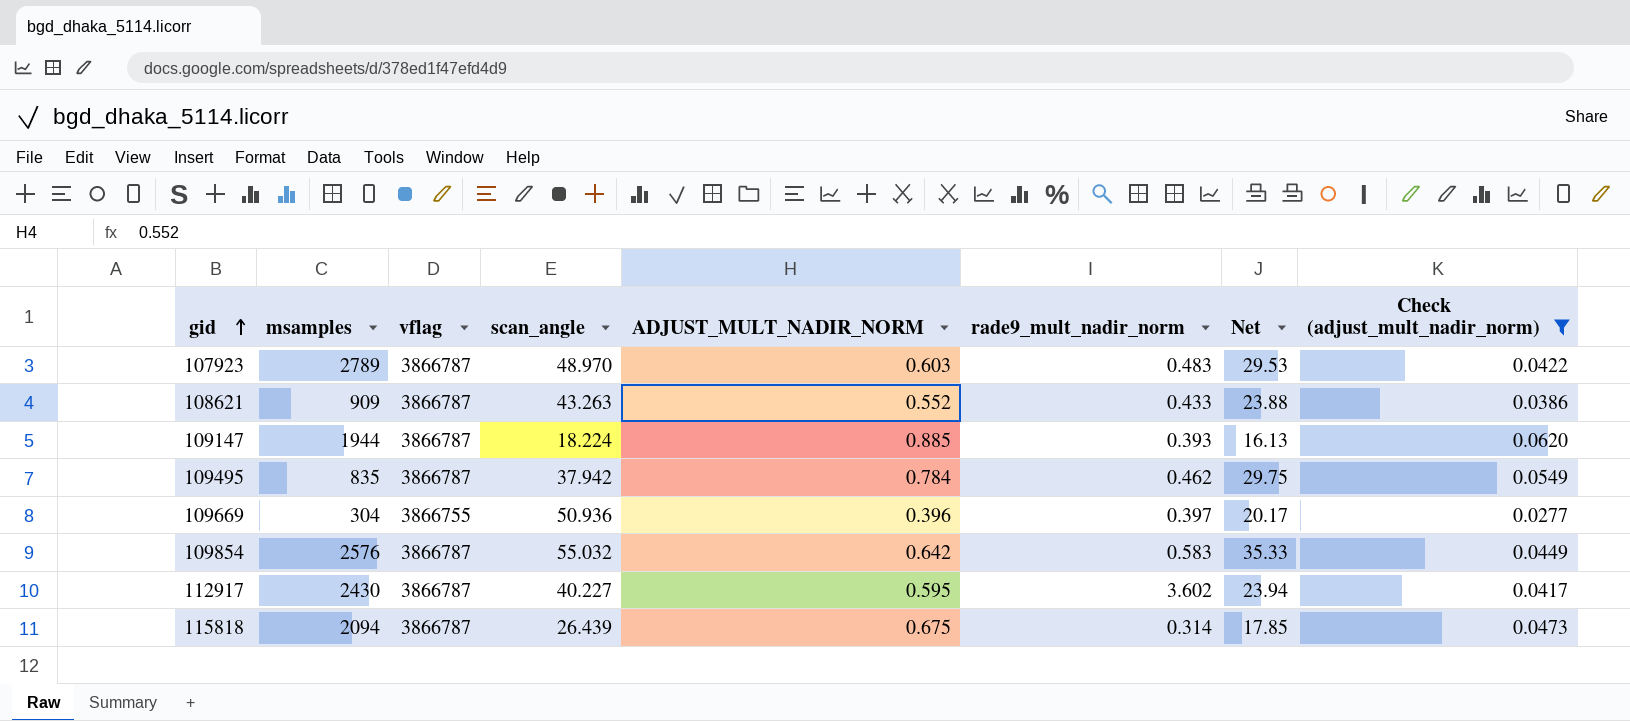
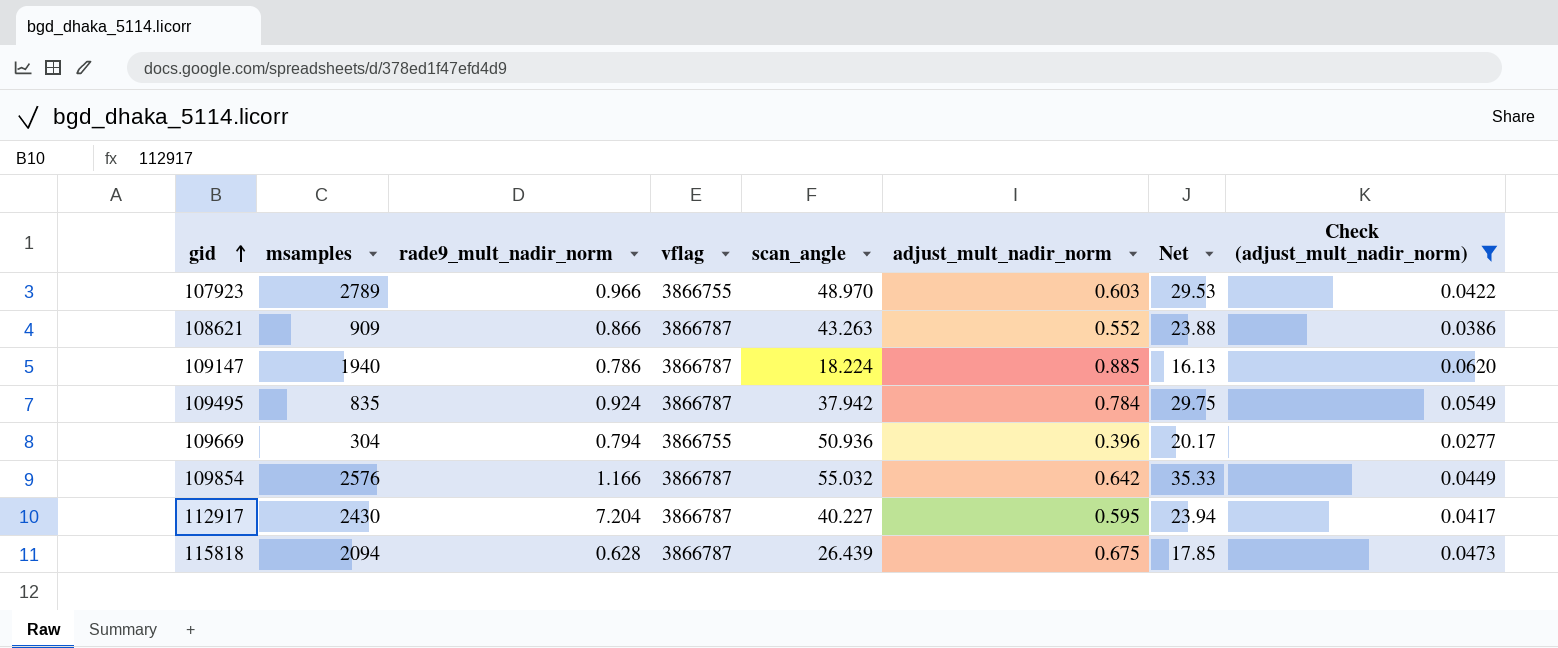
column rade9_mult_nadir_norm | position: 6 -> 3
column name: ADJUST_MULT_NADIR_NORM -> adjust_mult_nadir_norm
107923 | rade9_mult_nadir_norm: 0.483 -> 0.966
107923 | vflag: 3866787 -> 3866755
108621 | rade9_mult_nadir_norm: 0.433 -> 0.866
109147 | msamples: 1944 -> 1940
109147 | rade9_mult_nadir_norm: 0.393 -> 0.786
109495 | rade9_mult_nadir_norm: 0.462 -> 0.924
109669 | rade9_mult_nadir_norm: 0.397 -> 0.794
109854 | rade9_mult_nadir_norm: 0.583 -> 1.166
112917 | rade9_mult_nadir_norm: 3.602 -> 7.204
115818 | rade9_mult_nadir_norm: 0.314 -> 0.628

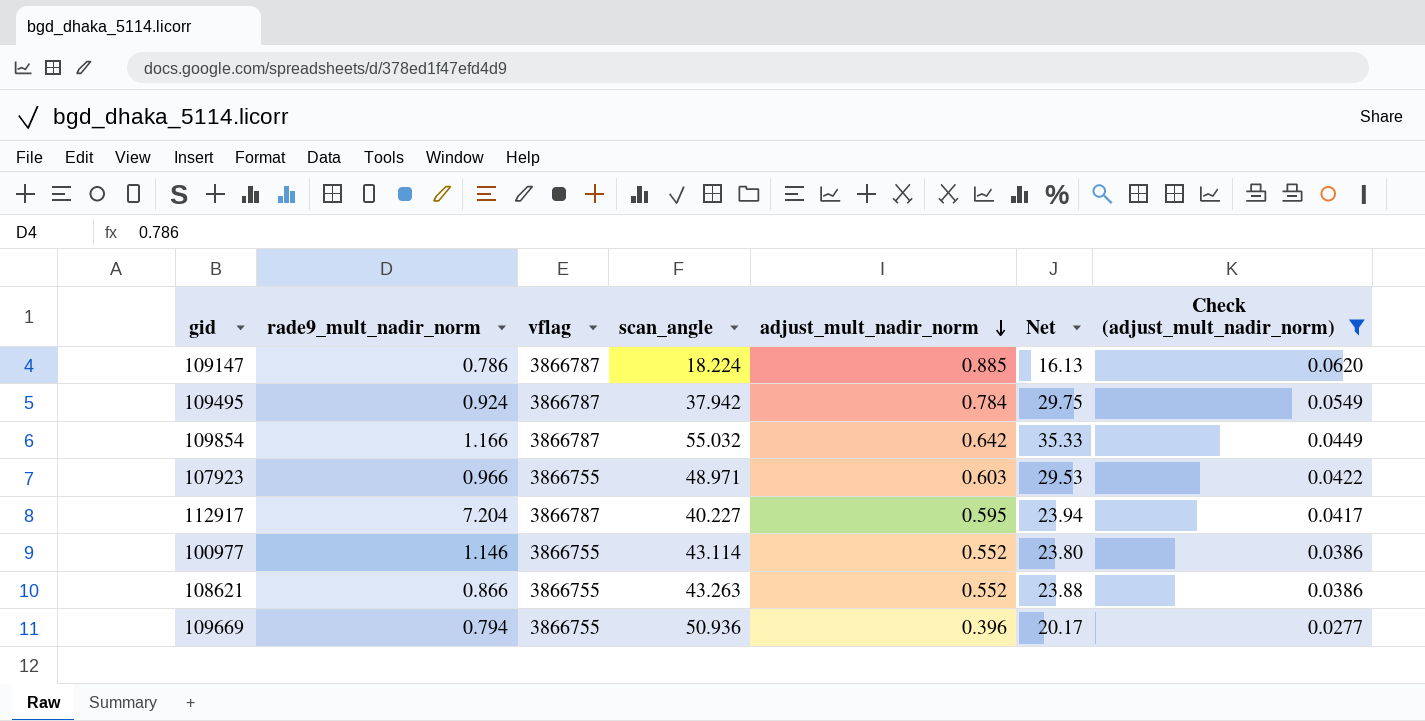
row order: gid ascending -> adjust_mult_nadir_norm descending
column msamples | position: 2 -> none
row 115818: 2094 | 0.628 | 3866787 | 26.439 | 0.675 | 17.85 | 0.0473 -> none
107923 | scan_angle: 48.970 -> 48.971
row 100977: none -> 1.146 | 3866755 | 43.114 | 0.552 | 23.80 | 0.0386
108621 | vflag: 3866787 -> 3866755

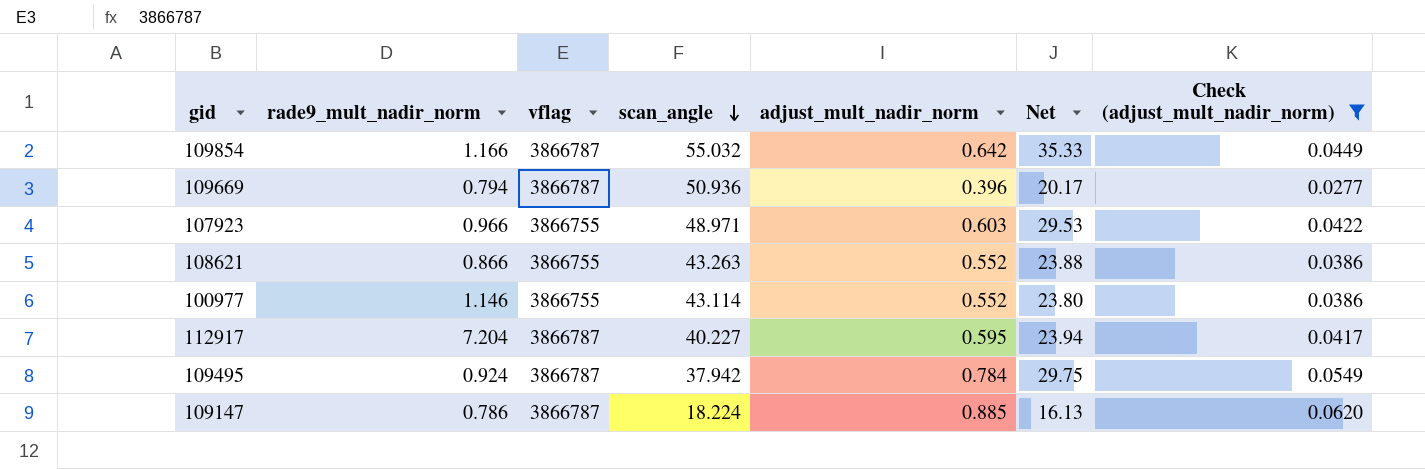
row order: adjust_mult_nadir_norm descending -> scan_angle descending
109669 | vflag: 3866755 -> 3866787

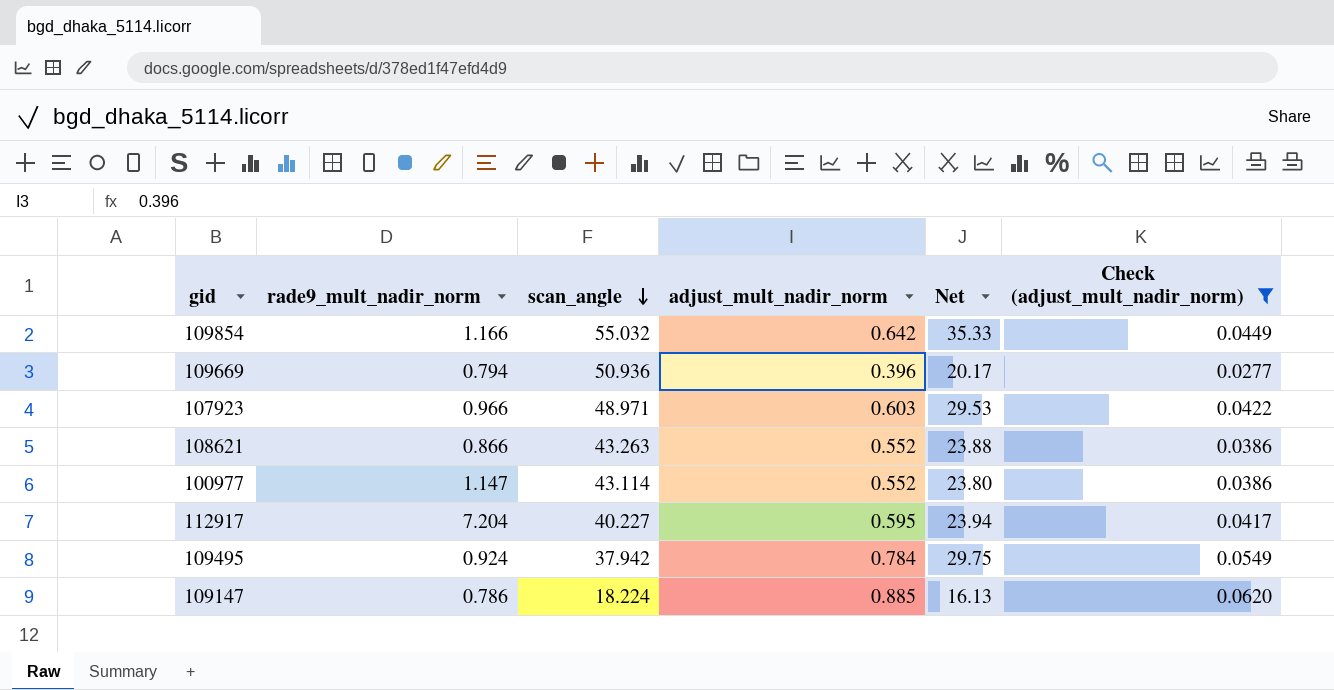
column vflag | position: 3 -> none
100977 | rade9_mult_nadir_norm: 1.146 -> 1.147

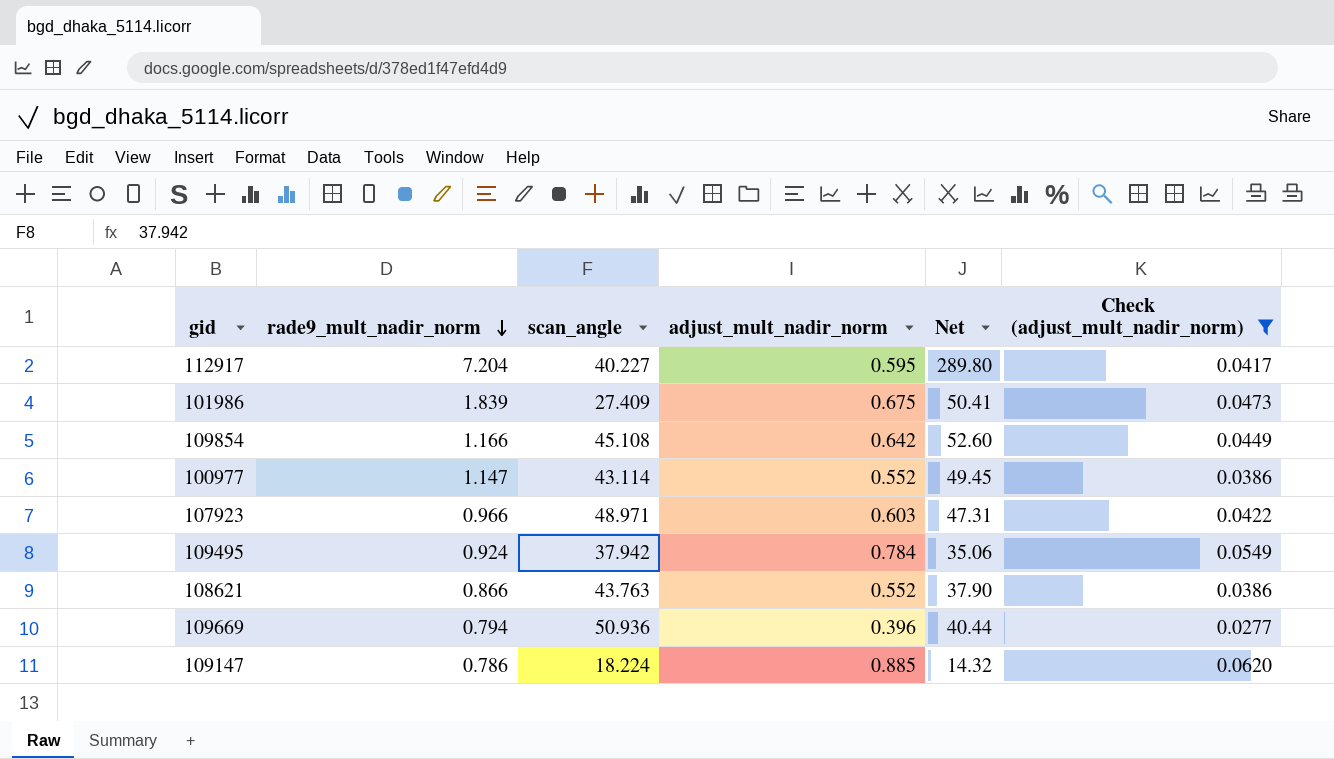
row order: scan_angle descending -> rade9_mult_nadir_norm descending
column Net | formula: [scan_angle] * [adjust_mult_nadir_norm] -> [rade9_mult_nadir_norm] * [scan_angle]
row 101986: none -> 1.839 | 27.409 | 0.675 | 50.41 | 0.0473
109854 | scan_angle: 55.032 -> 45.108
108621 | scan_angle: 43.263 -> 43.763

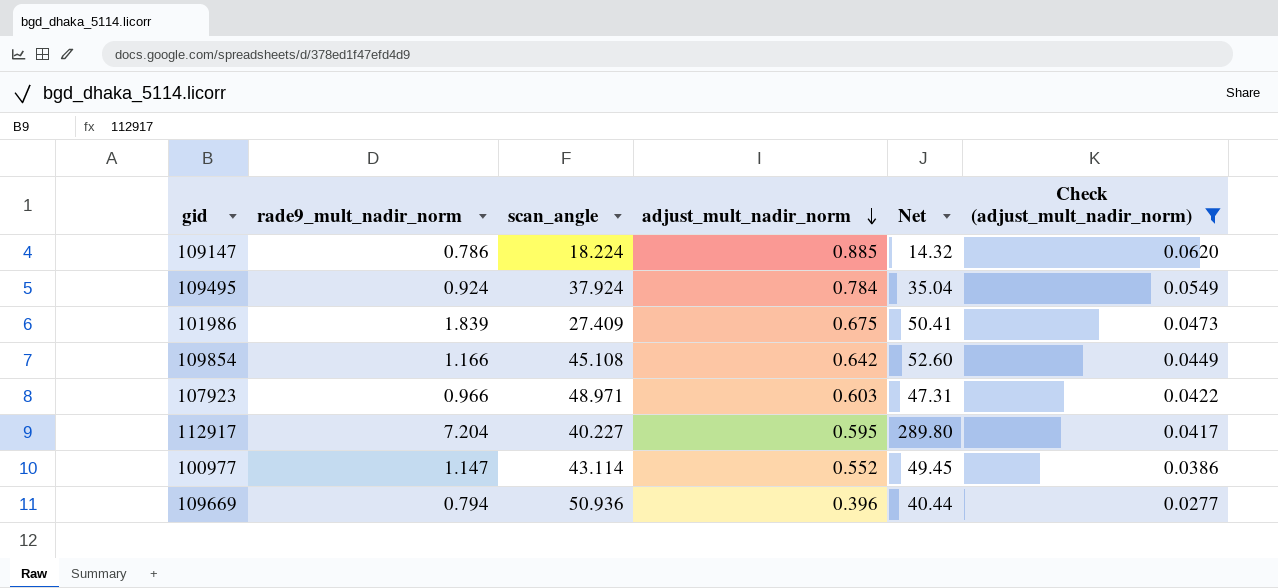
row order: rade9_mult_nadir_norm descending -> adjust_mult_nadir_norm descending
row 108621: 0.866 | 43.763 | 0.552 | 37.90 | 0.0386 -> none
109495 | scan_angle: 37.942 -> 37.924
109495 | Net: 35.06 -> 35.04

